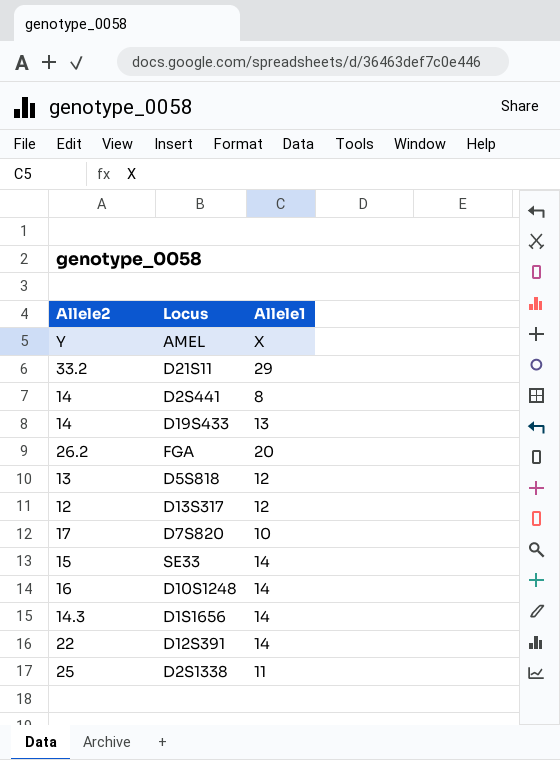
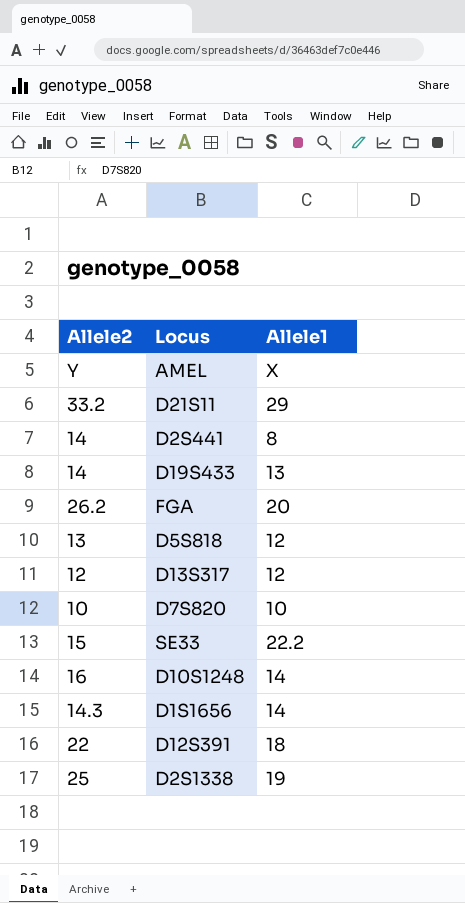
D7S820 | Allele2: 17 -> 10
SE33 | Allele1: 14 -> 22.2
D12S391 | Allele1: 14 -> 18
D2S1338 | Allele1: 11 -> 19

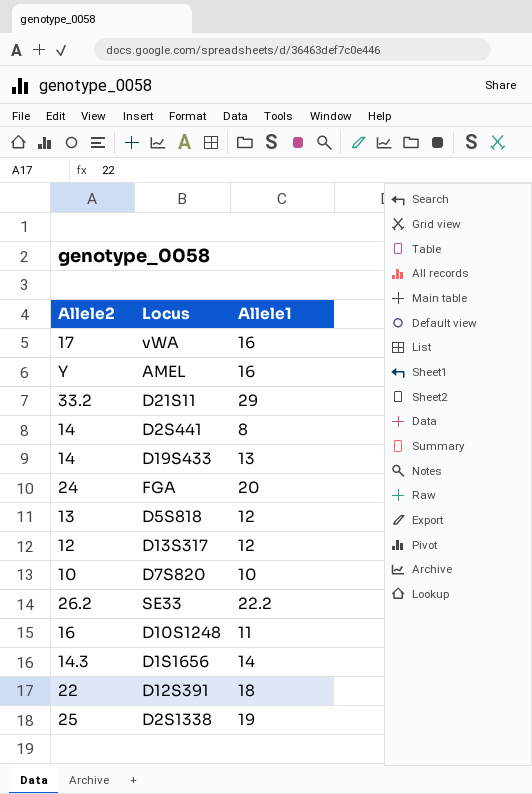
row vWA: none -> 17 | 16
AMEL | Allele1: X -> 16
FGA | Allele2: 26.2 -> 24
SE33 | Allele2: 15 -> 26.2
D10S1248 | Allele1: 14 -> 11

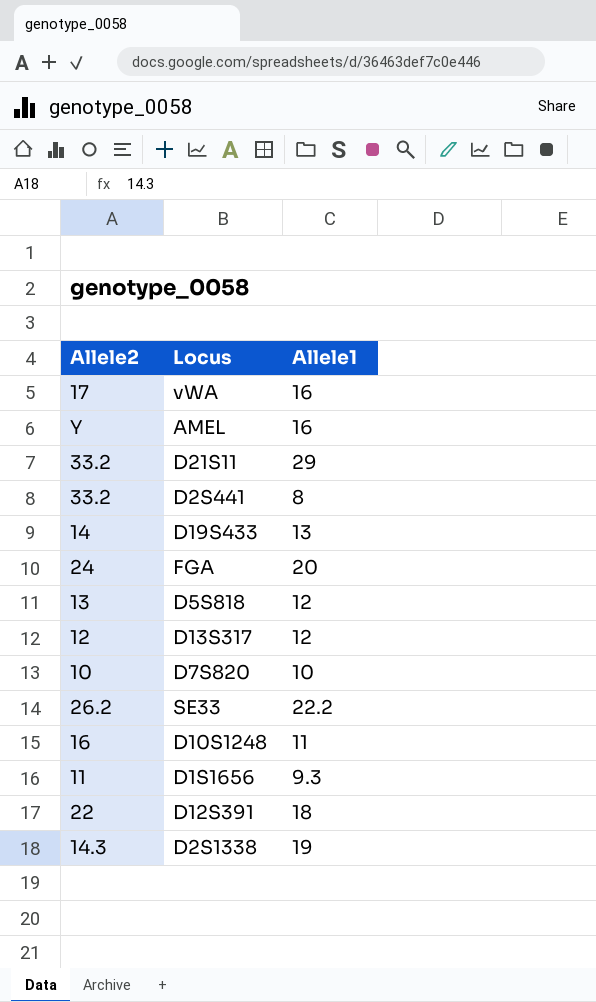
D2S441 | Allele2: 14 -> 33.2
D1S1656 | Allele2: 14.3 -> 11
D1S1656 | Allele1: 14 -> 9.3
D2S1338 | Allele2: 25 -> 14.3

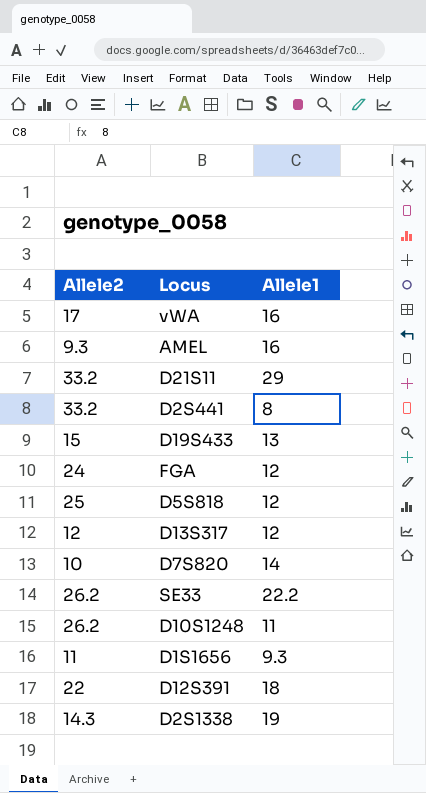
AMEL | Allele2: Y -> 9.3
D19S433 | Allele2: 14 -> 15
FGA | Allele1: 20 -> 12
D5S818 | Allele2: 13 -> 25
D7S820 | Allele1: 10 -> 14
D10S1248 | Allele2: 16 -> 26.2

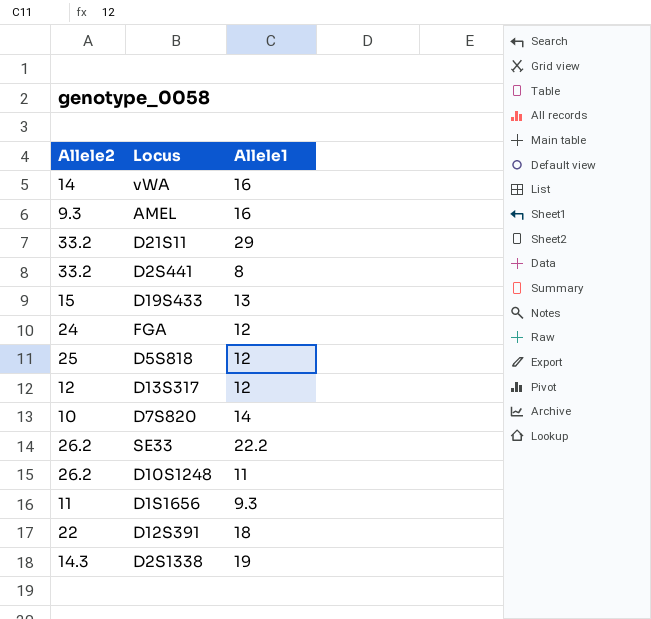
vWA | Allele2: 17 -> 14

